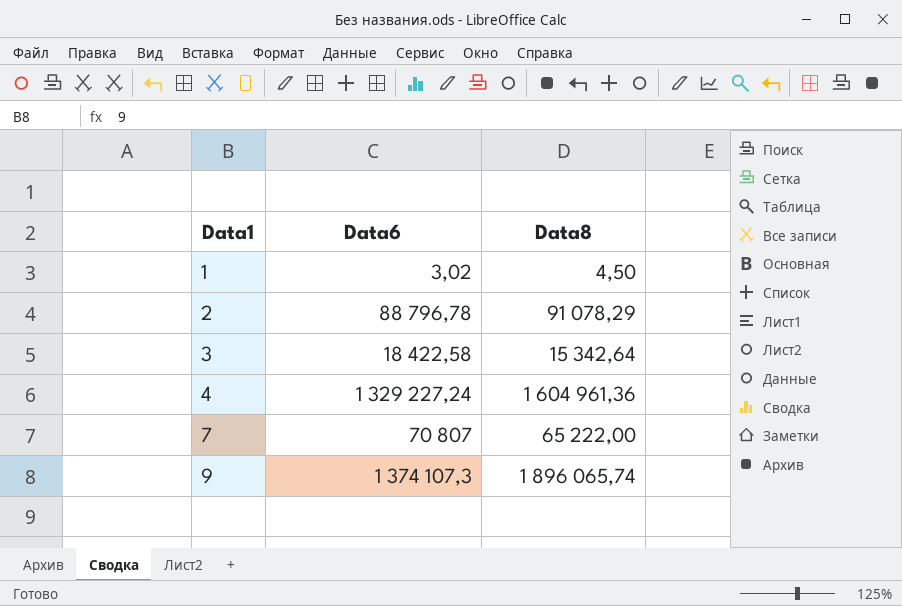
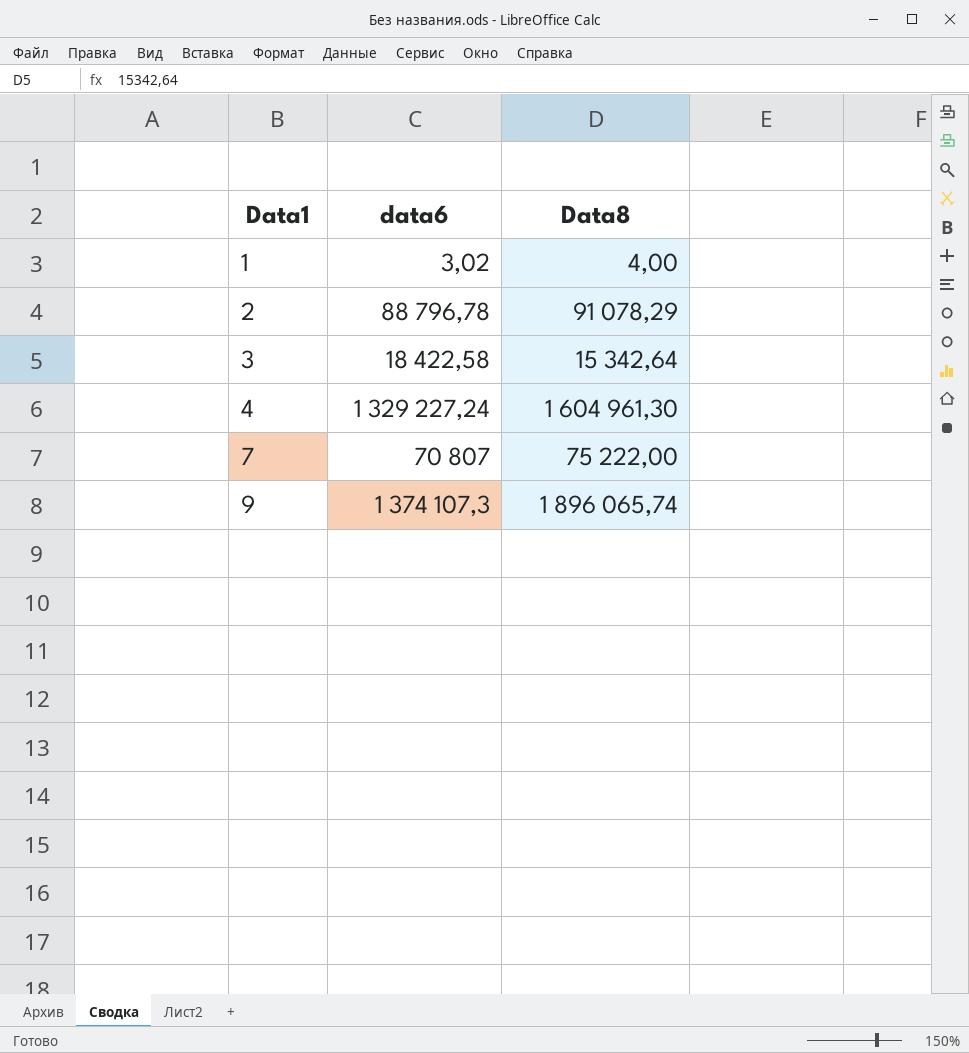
column name: Data6 -> data6
1 | Data8: 4,50 -> 4,00
4 | Data8: 1 604 961,36 -> 1 604 961,30
7 | Data8: 65 222,00 -> 75 222,00

